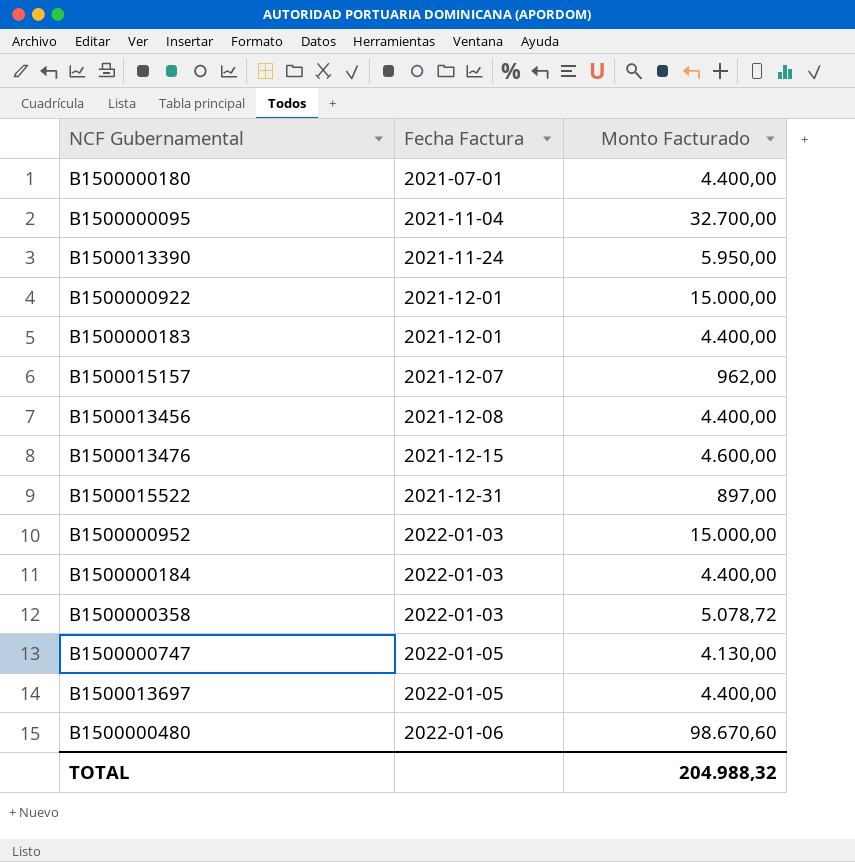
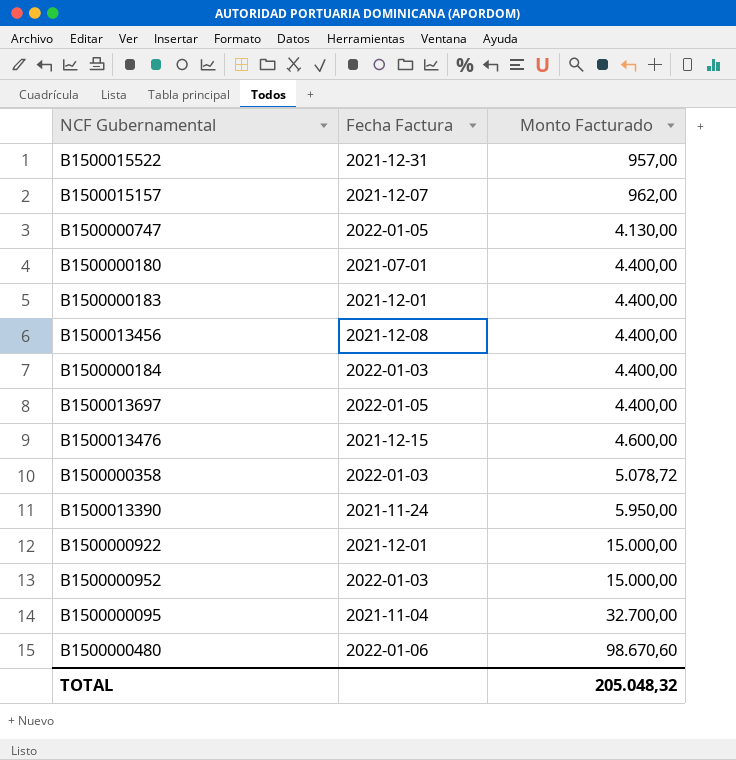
row order: Fecha Factura ascending -> Monto Facturado ascending
B1500015522 | Monto Facturado: 897,00 -> 957,00
TOTAL | Monto Facturado: 204.988,32 -> 205.048,32

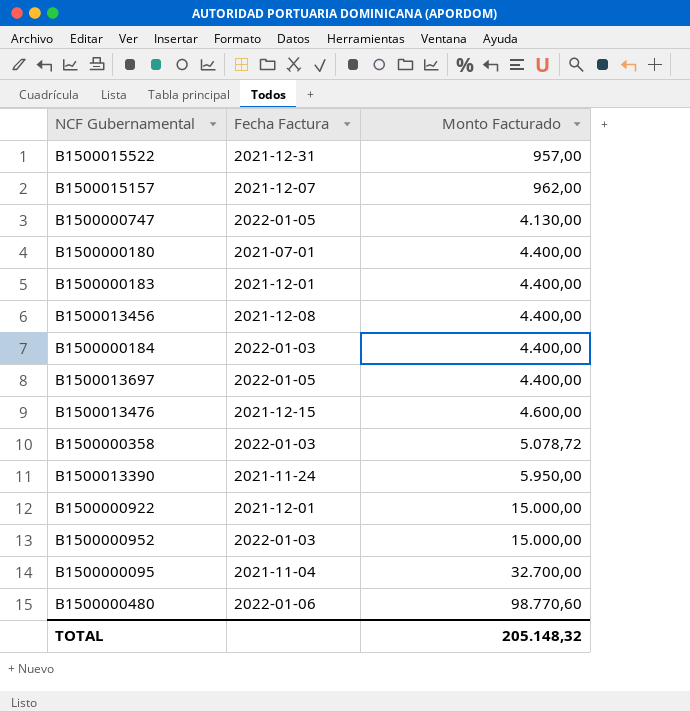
B1500000480 | Monto Facturado: 98.670,60 -> 98.770,60
TOTAL | Monto Facturado: 205.048,32 -> 205.148,32

